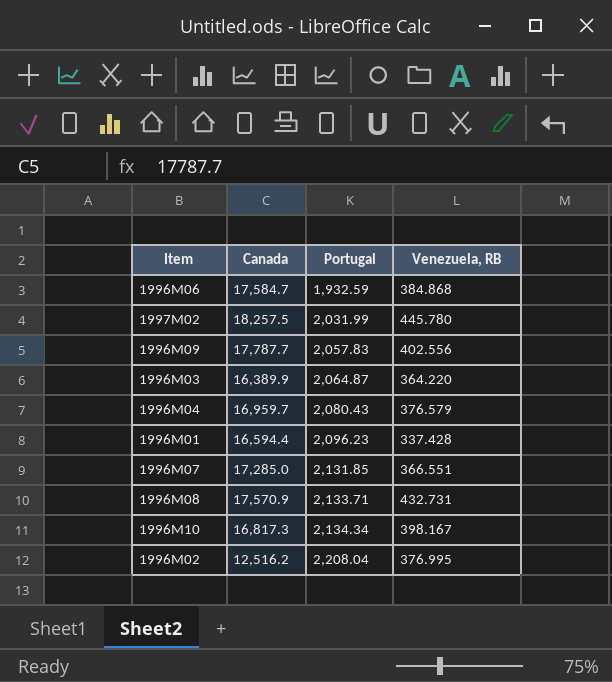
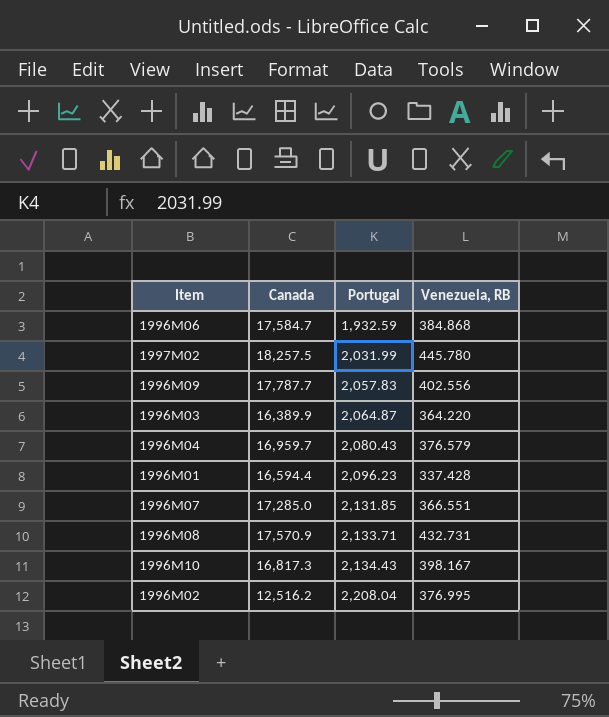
1996M10 | Portugal: 2,134.34 -> 2,134.43

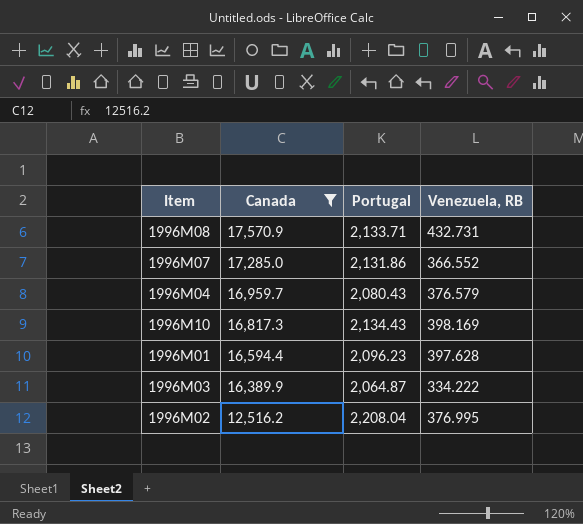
filter: none -> Canada <= 17,570.9
row order: Portugal ascending -> Canada descending
1996M07 | Portugal: 2,131.85 -> 2,131.86
1996M07 | Venezuela, RB: 366.551 -> 366.552
1996M10 | Venezuela, RB: 398.167 -> 398.169
1996M01 | Venezuela, RB: 337.428 -> 397.628
1996M03 | Venezuela, RB: 364.220 -> 334.222

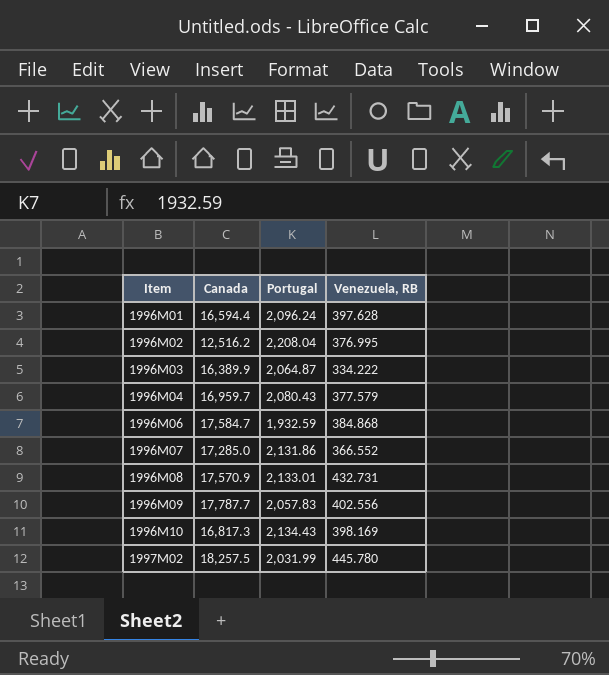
filter: Canada <= 17,570.9 -> none
row order: Canada descending -> Item ascending
1996M01 | Portugal: 2,096.23 -> 2,096.24
1996M04 | Venezuela, RB: 376.579 -> 377.579
1996M08 | Portugal: 2,133.71 -> 2,133.01

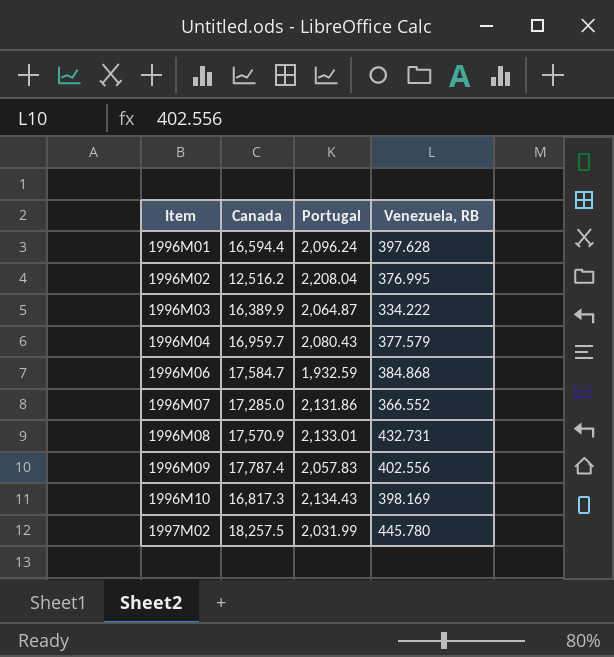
1996M09 | Canada: 17,787.7 -> 17,787.4

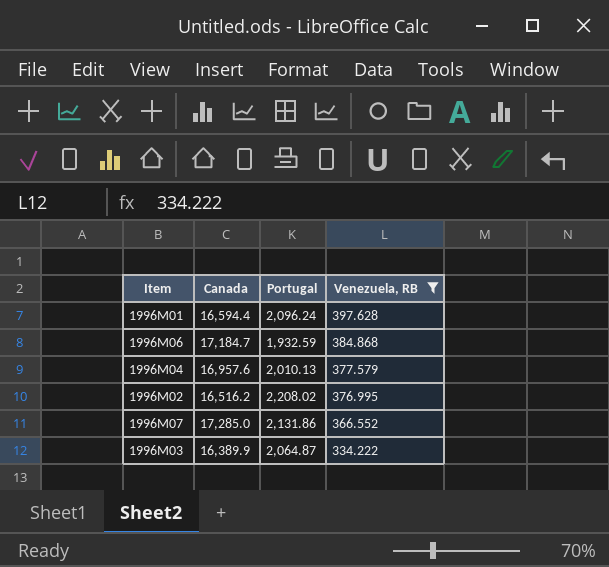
filter: none -> Venezuela, RB <= 397.628
row order: Item ascending -> Venezuela, RB descending
1996M06 | Canada: 17,584.7 -> 17,184.7
1996M04 | Canada: 16,959.7 -> 16,957.6
1996M04 | Portugal: 2,080.43 -> 2,010.13
1996M02 | Canada: 12,516.2 -> 16,516.2
1996M02 | Portugal: 2,208.04 -> 2,208.02

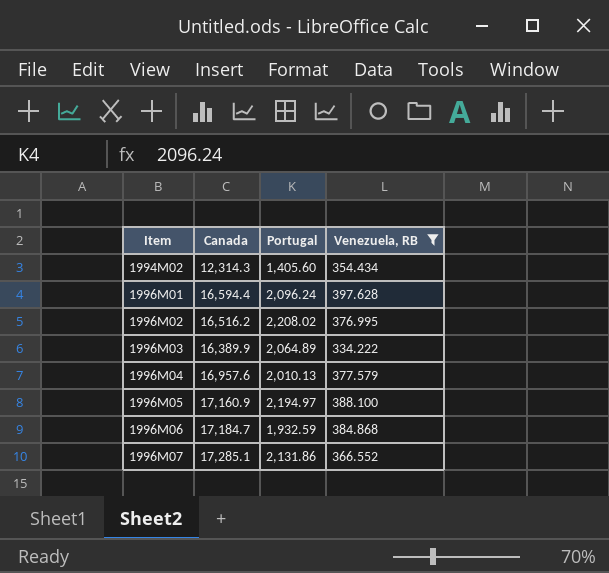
row order: Venezuela, RB descending -> Item ascending
row 1994M02: none -> 12,314.3 | 1,405.60 | 354.434
1996M03 | Portugal: 2,064.87 -> 2,064.89
row 1996M05: none -> 17,160.9 | 2,194.97 | 388.100
1996M07 | Canada: 17,285.0 -> 17,285.1

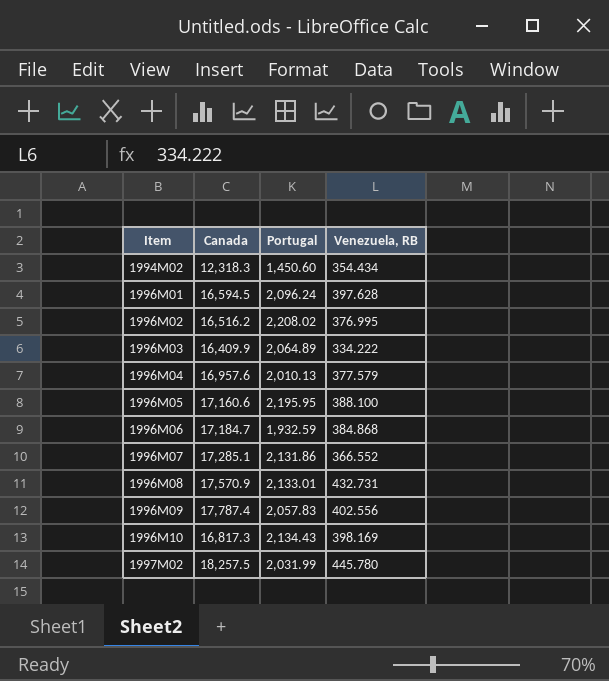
filter: Venezuela, RB <= 397.628 -> none
1994M02 | Canada: 12,314.3 -> 12,318.3
1994M02 | Portugal: 1,405.60 -> 1,450.60
1996M01 | Canada: 16,594.4 -> 16,594.5
1996M03 | Canada: 16,389.9 -> 16,409.9
1996M05 | Canada: 17,160.9 -> 17,160.6
1996M05 | Portugal: 2,194.97 -> 2,195.95

